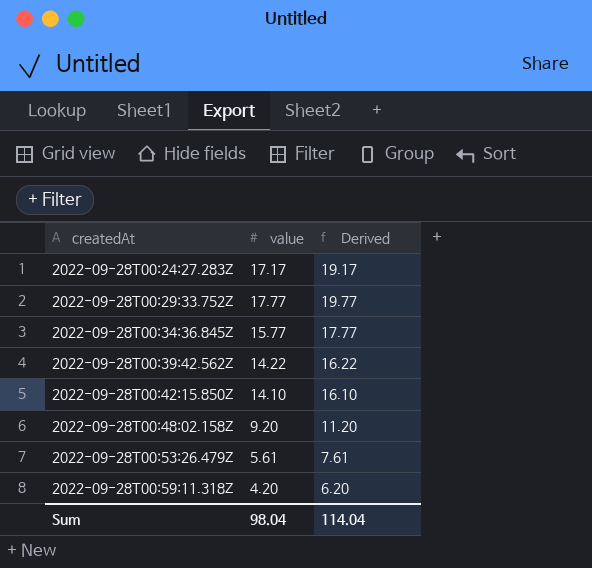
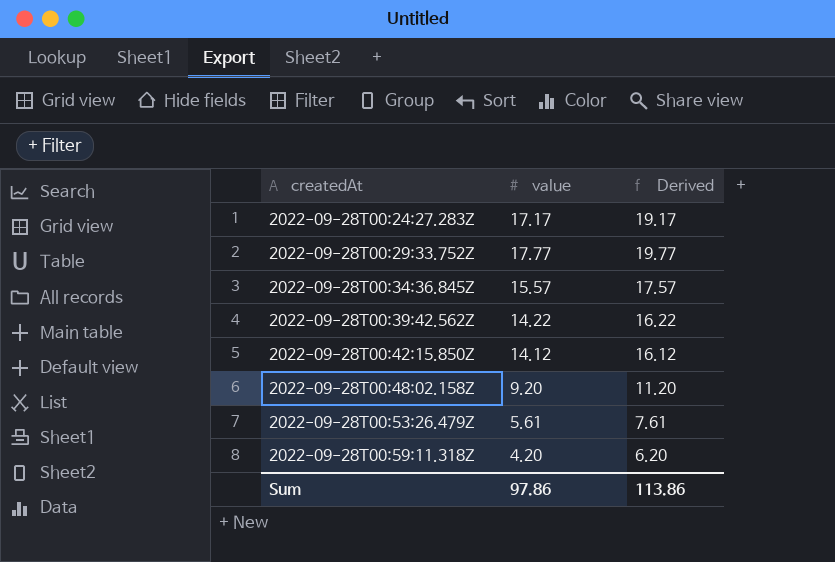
2022-09-28T00:34:36.845Z | value: 15.77 -> 15.57
2022-09-28T00:34:36.845Z | Derived: 17.77 -> 17.57
2022-09-28T00:42:15.850Z | value: 14.10 -> 14.12
2022-09-28T00:42:15.850Z | Derived: 16.10 -> 16.12
Sum | value: 98.04 -> 97.86
Sum | Derived: 114.04 -> 113.86

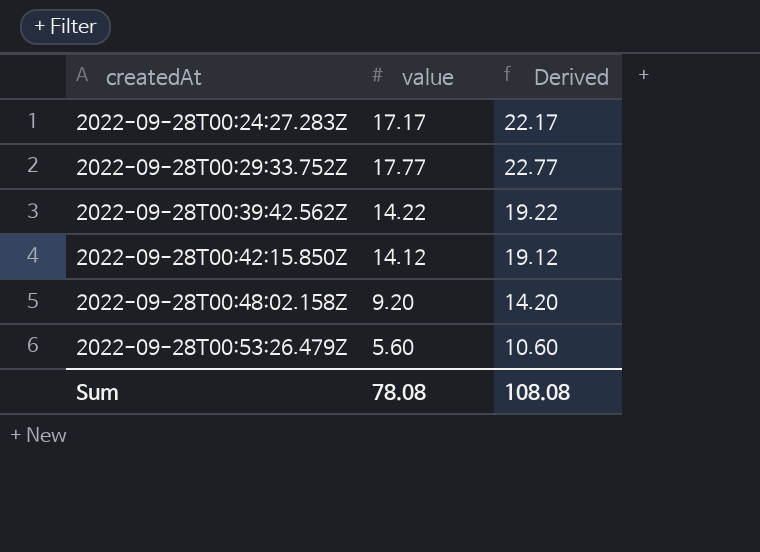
column Derived | formula: [value] + 2 -> [value] + 5
row 2022-09-28T00:34:36.845Z: 15.57 | 17.57 -> none
row 2022-09-28T00:59:11.318Z: 4.20 | 6.20 -> none
2022-09-28T00:53:26.479Z | value: 5.61 -> 5.60
Sum | value: 97.86 -> 78.08
Sum | Derived: 113.86 -> 108.08

